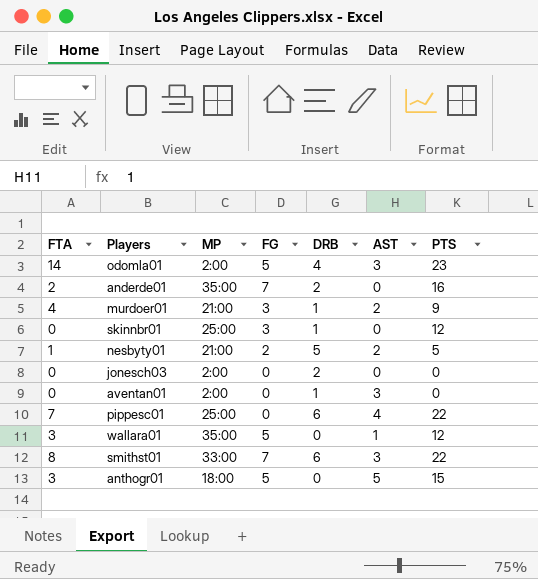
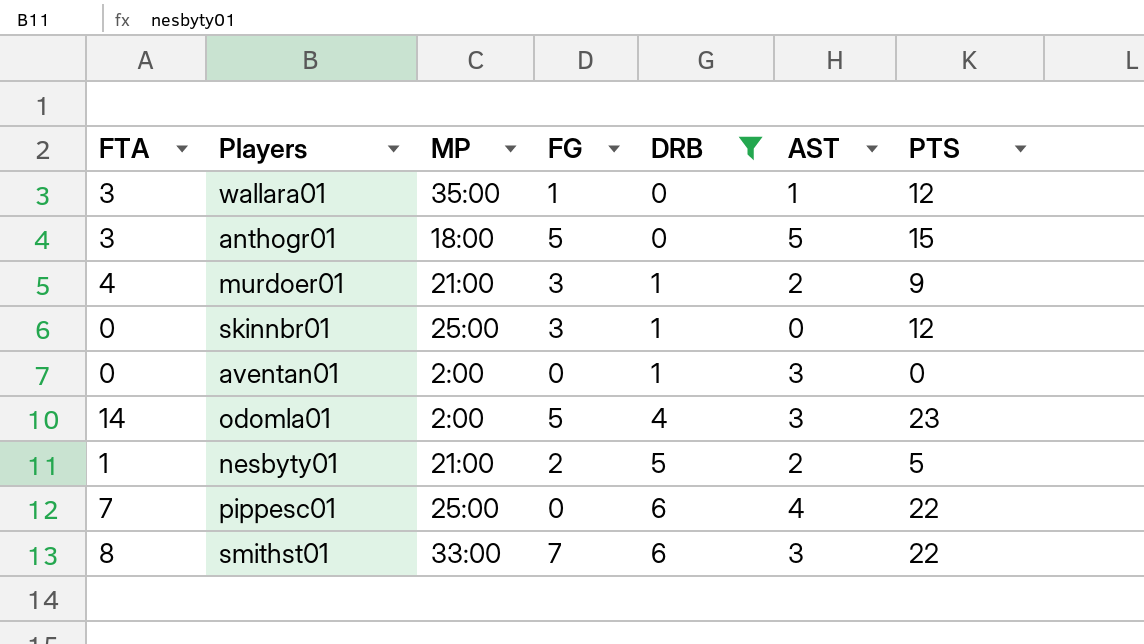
filter: none -> DRB != 2
row order: none -> DRB ascending
wallara01 | FG: 5 -> 1

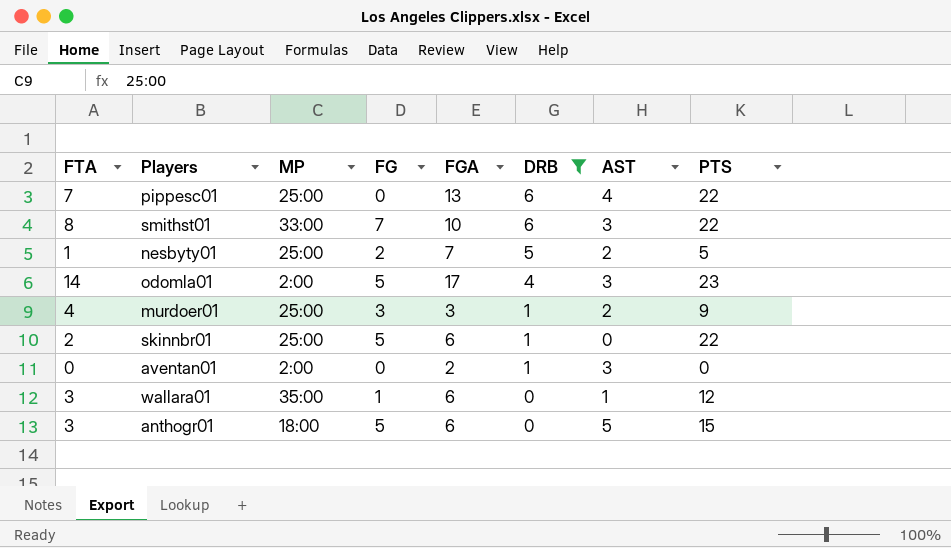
row order: DRB ascending -> DRB descending
column FGA | position: none -> 5
nesbyty01 | MP: 21:00 -> 25:00
murdoer01 | MP: 21:00 -> 25:00
skinnbr01 | FTA: 0 -> 2
skinnbr01 | FG: 3 -> 5
skinnbr01 | PTS: 12 -> 22

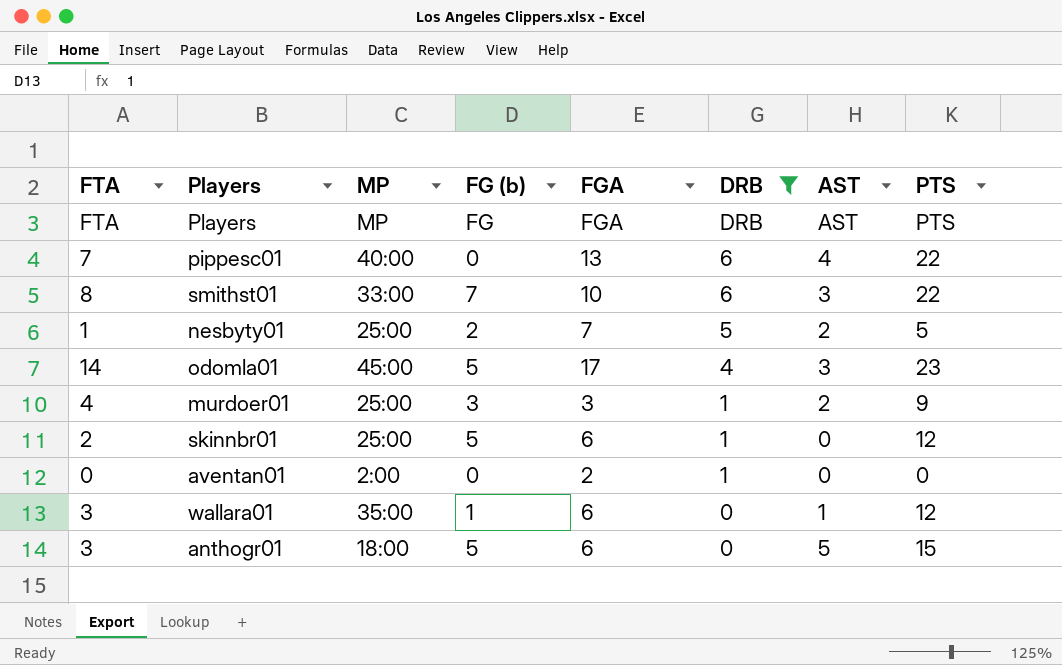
column name: FG -> FG (b)
row Players: none -> FTA | MP | FG | FGA | DRB | AST | PTS
pippesc01 | MP: 25:00 -> 40:00
odomla01 | MP: 2:00 -> 45:00
skinnbr01 | PTS: 22 -> 12
aventan01 | AST: 3 -> 0

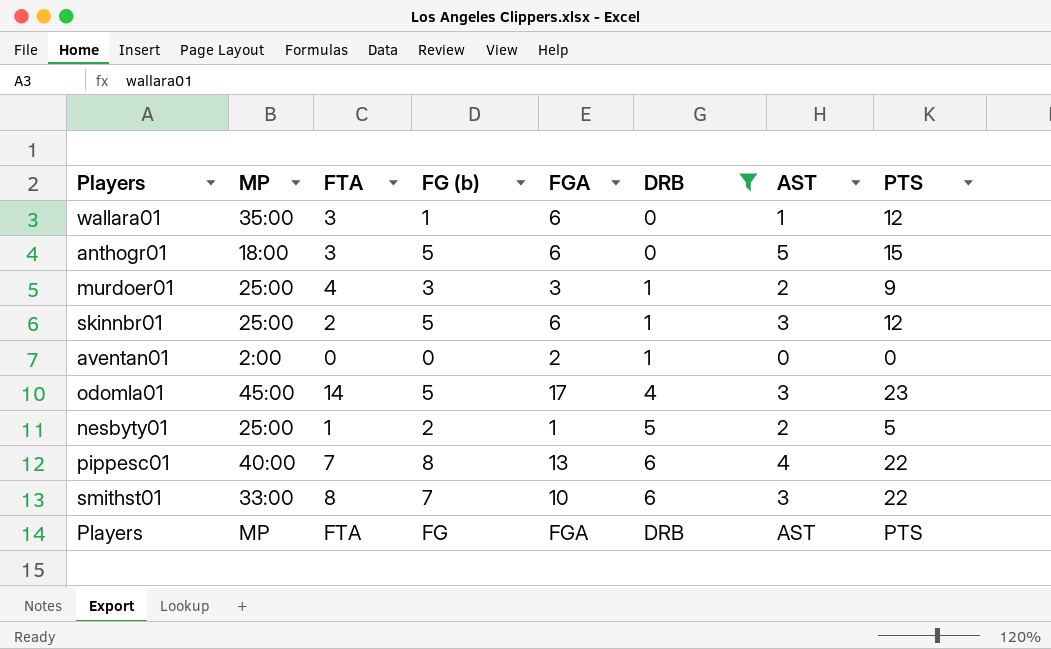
row order: DRB descending -> DRB ascending
column FTA | position: 1 -> 3
skinnbr01 | AST: 0 -> 3
nesbyty01 | FGA: 7 -> 1
pippesc01 | FG (b): 0 -> 8

